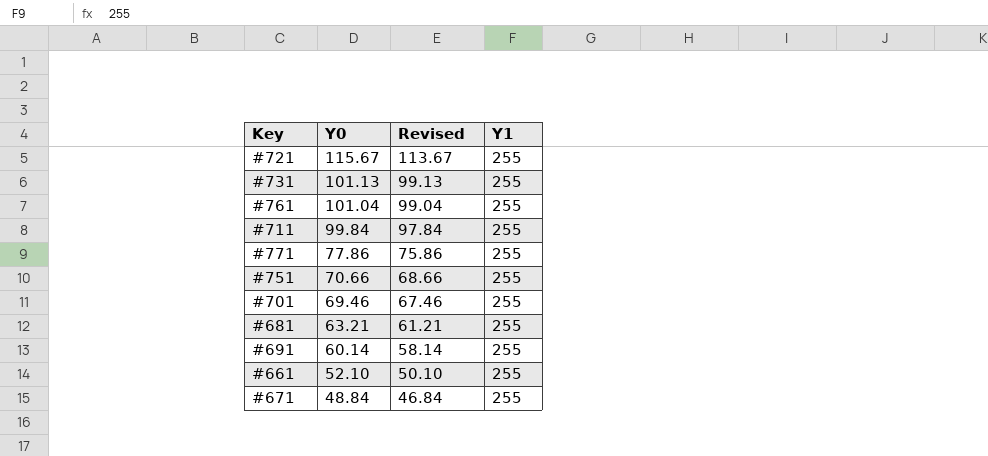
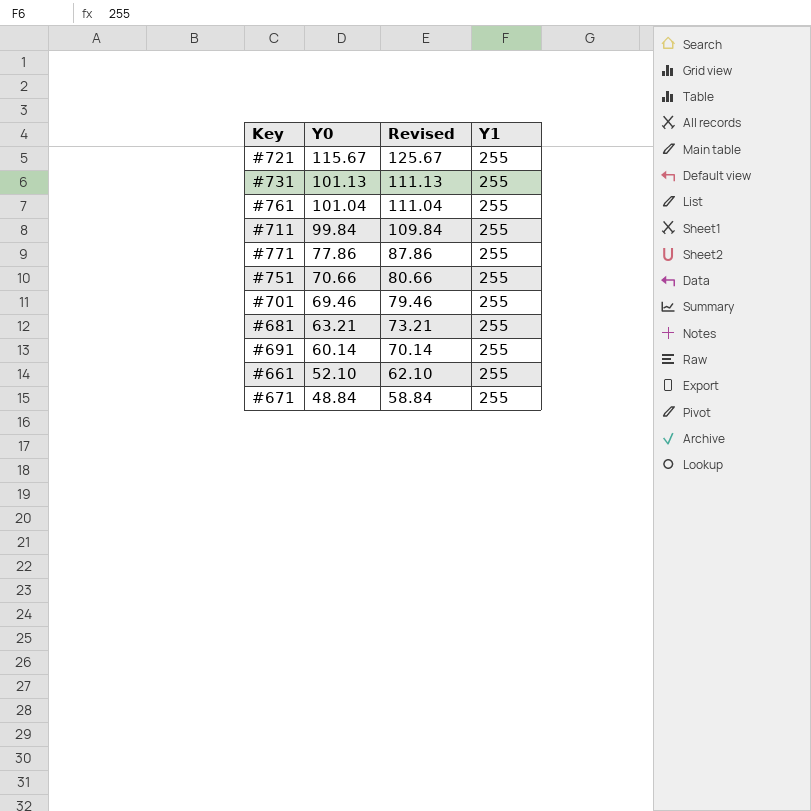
column Revised | formula: [Y0] - 2 -> [Y0] + 10

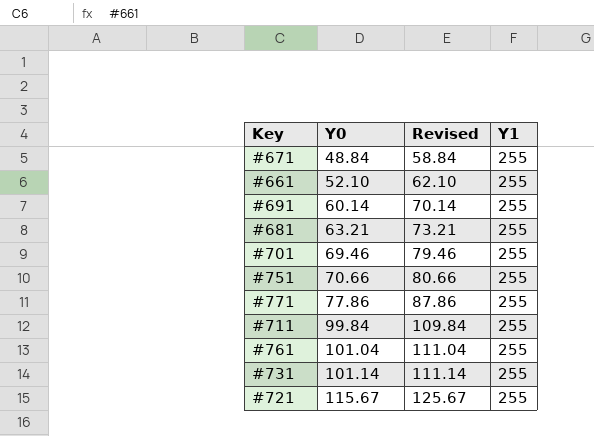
row order: Y0 descending -> Y0 ascending
#731 | Y0: 101.13 -> 101.14
#731 | Revised: 111.13 -> 111.14

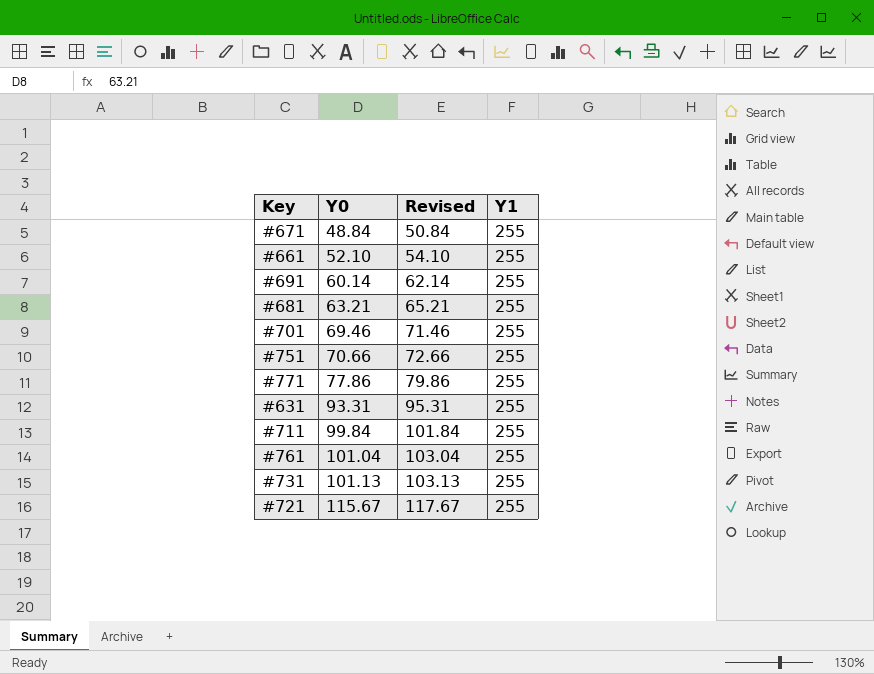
column Revised | formula: [Y0] + 10 -> [Y0] + 2
row #631: none -> 93.31 | 95.31 | 255
#731 | Y0: 101.14 -> 101.13

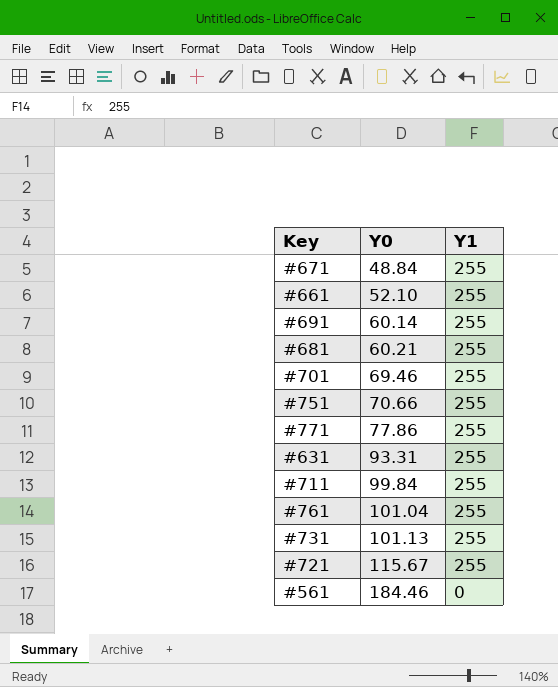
column Revised | formula: [Y0] + 2 -> none
#681 | Y0: 63.21 -> 60.21
row #561: none -> 184.46 | 0

